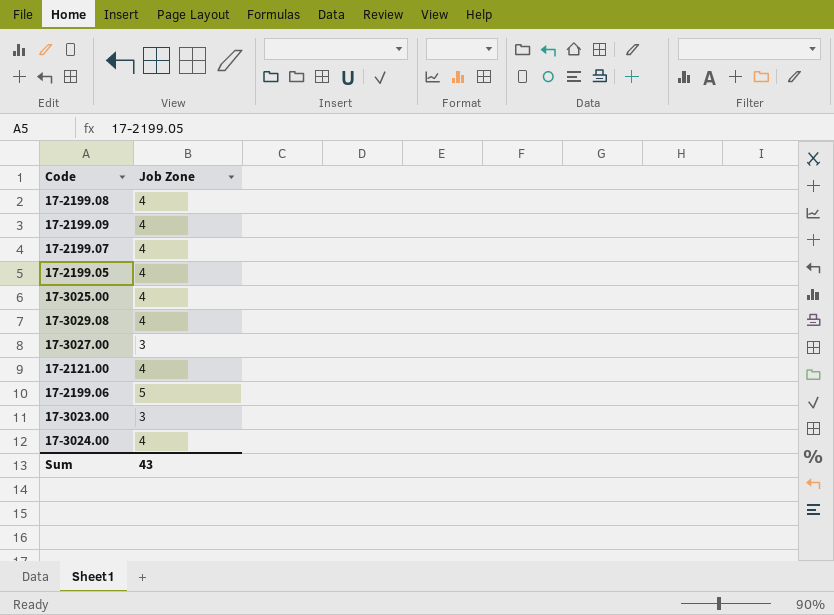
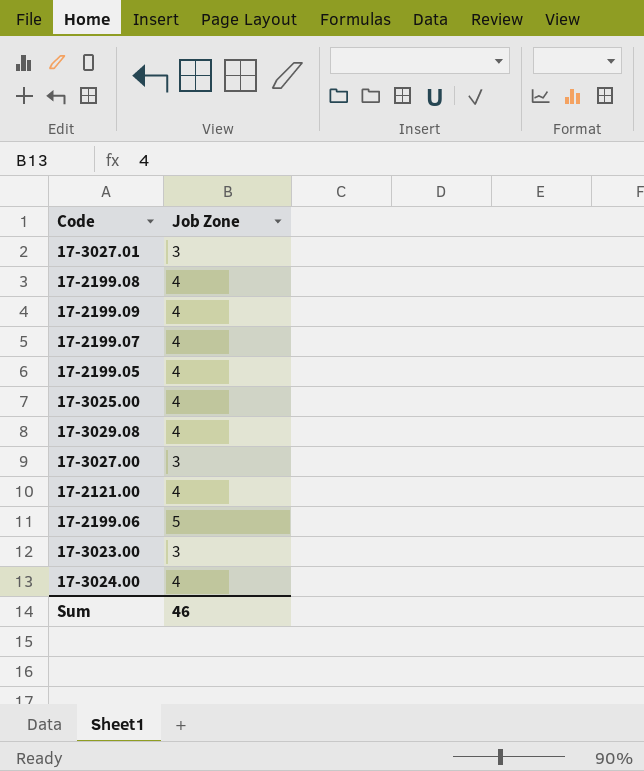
row 17-3027.01: none -> 3
Sum | Job Zone: 43 -> 46

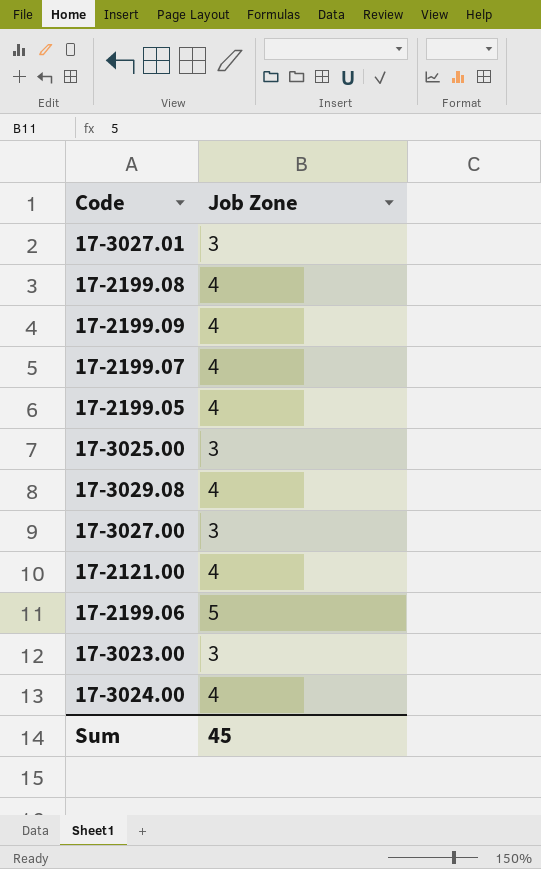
17-3025.00 | Job Zone: 4 -> 3
Sum | Job Zone: 46 -> 45

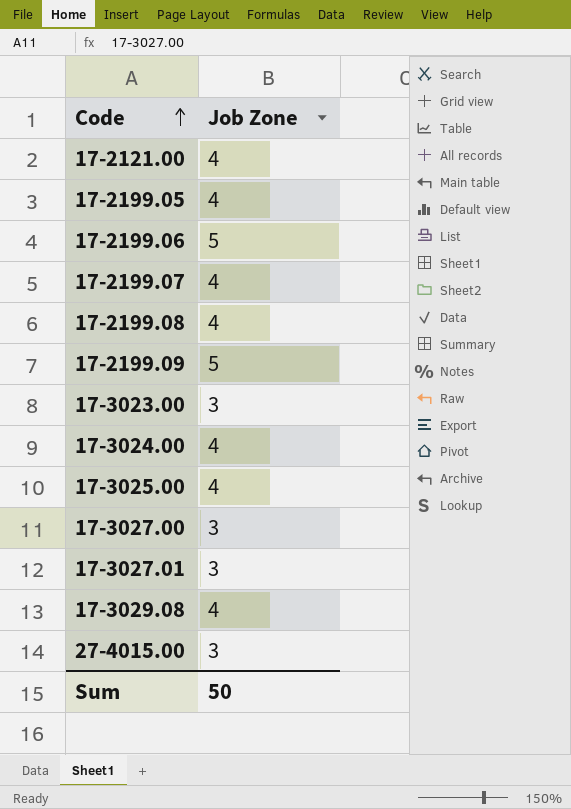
row order: none -> Code ascending
17-2199.09 | Job Zone: 4 -> 5
17-3025.00 | Job Zone: 3 -> 4
row 27-4015.00: none -> 3
Sum | Job Zone: 45 -> 50

